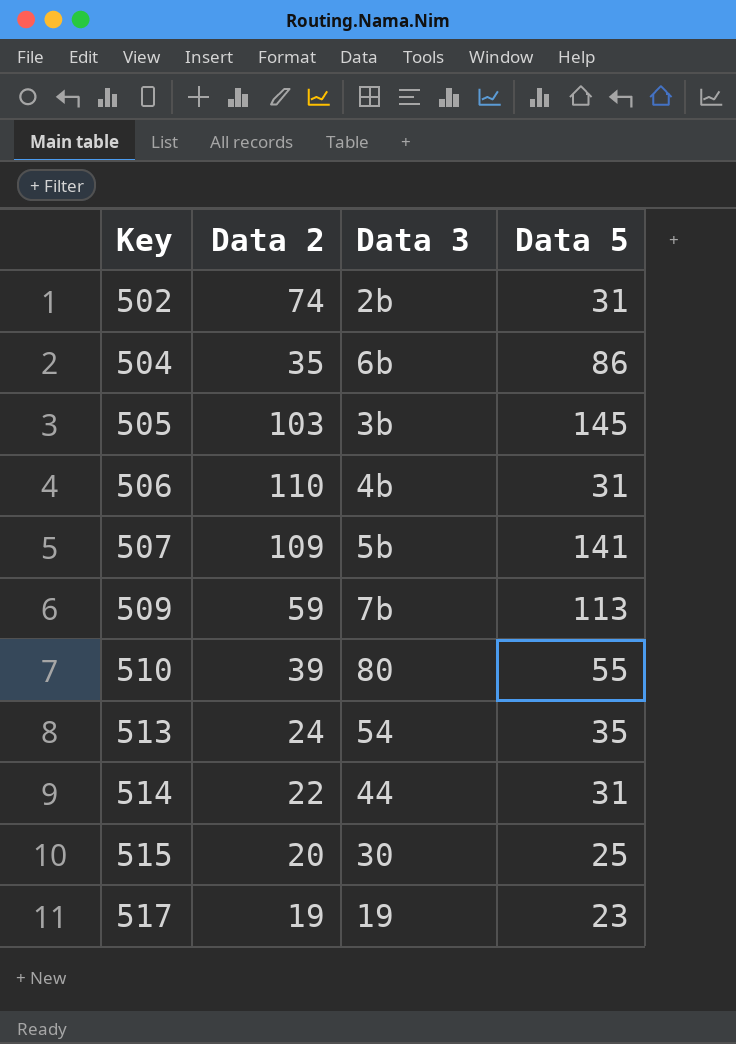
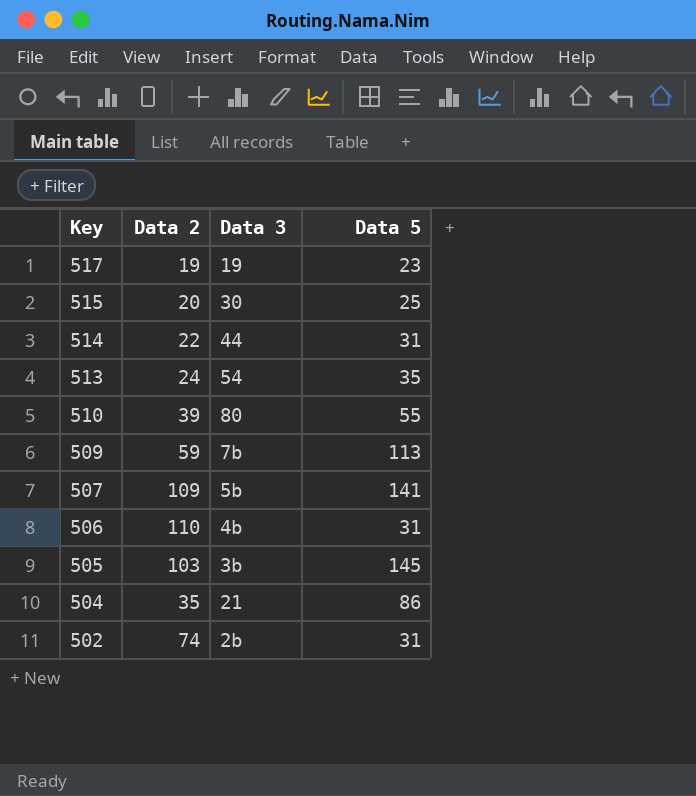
row order: Key ascending -> Key descending
504 | Data 3: 6b -> 21

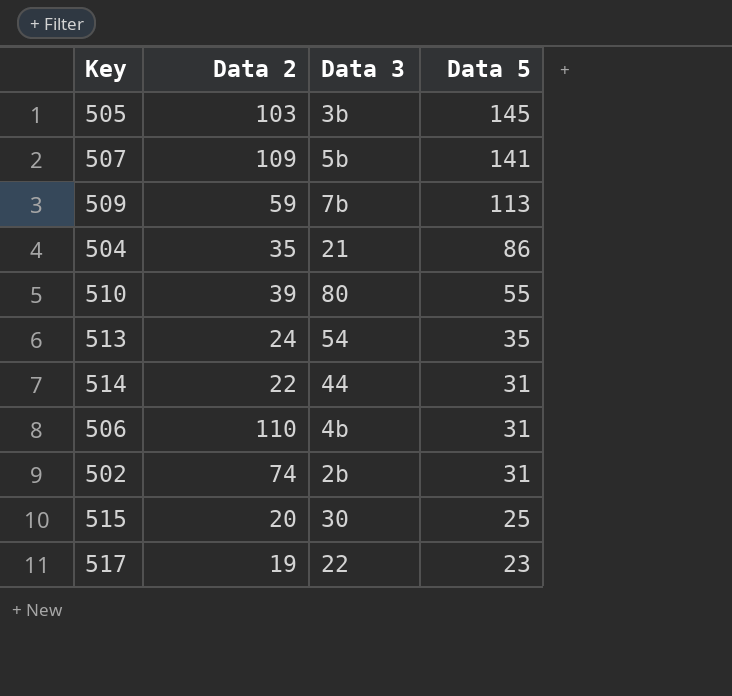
row order: Key descending -> Data 5 descending
517 | Data 3: 19 -> 22

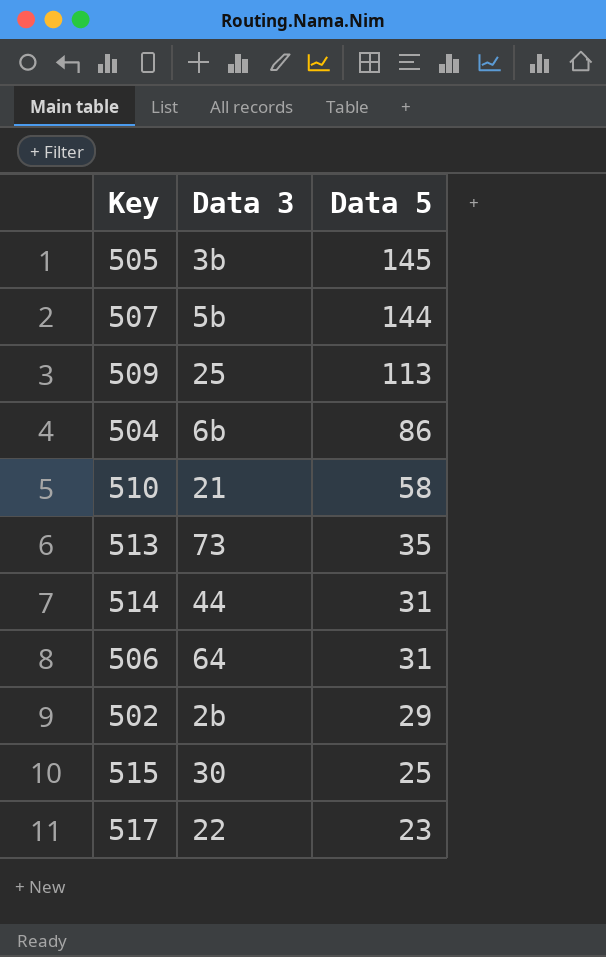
column Data 2 | position: 2 -> none
507 | Data 5: 141 -> 144
509 | Data 3: 7b -> 25
504 | Data 3: 21 -> 6b
510 | Data 3: 80 -> 21
510 | Data 5: 55 -> 58
513 | Data 3: 54 -> 73
506 | Data 3: 4b -> 64
502 | Data 5: 31 -> 29

